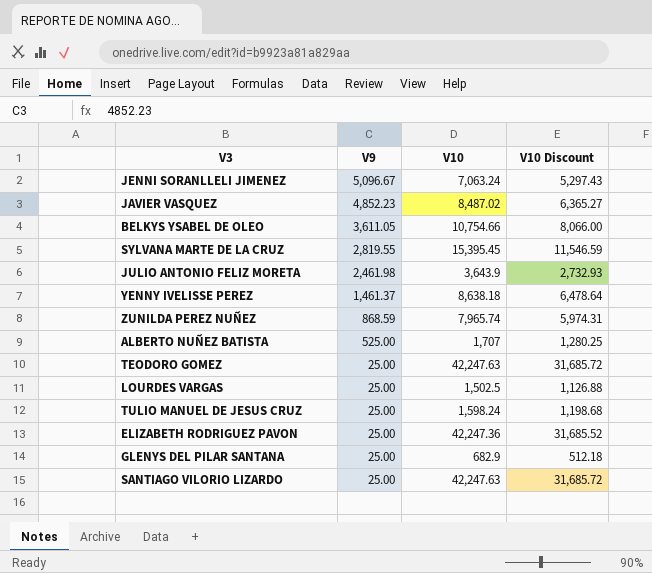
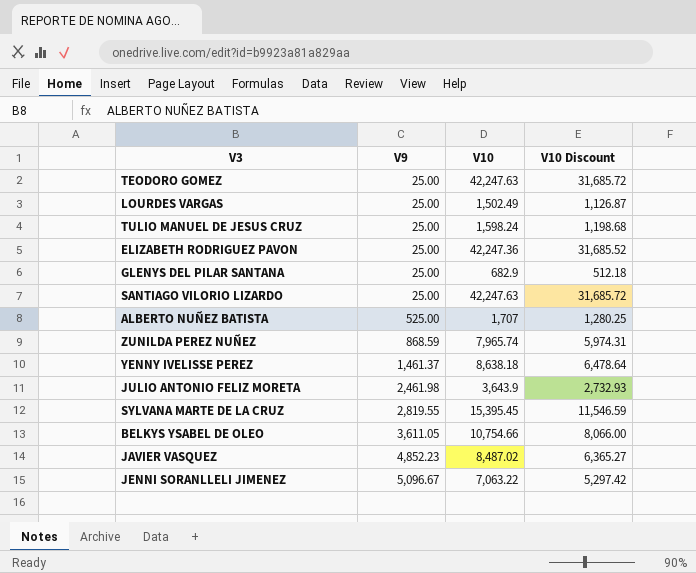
row order: V9 descending -> V9 ascending
LOURDES VARGAS | V10: 1,502.5 -> 1,502.49
LOURDES VARGAS | V10 Discount: 1,126.88 -> 1,126.87
JENNI SORANLLELI JIMENEZ | V10: 7,063.24 -> 7,063.22
JENNI SORANLLELI JIMENEZ | V10 Discount: 5,297.43 -> 5,297.42

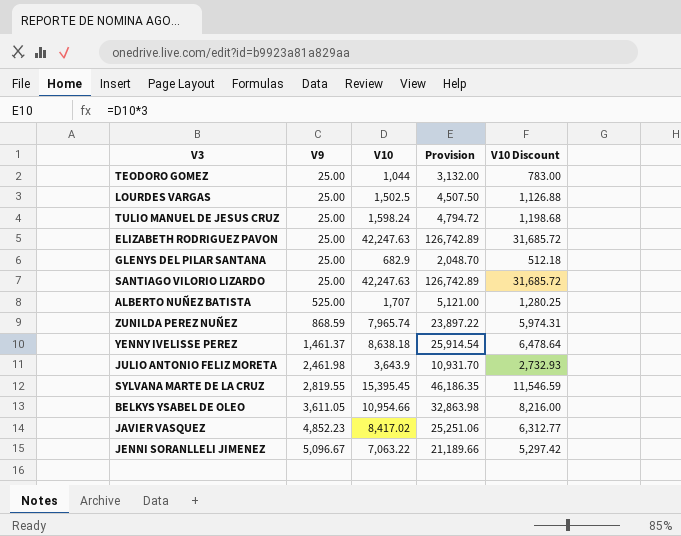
column Provision | formula: none -> [V10] * 3
TEODORO GOMEZ | V10: 42,247.63 -> 1,044
TEODORO GOMEZ | V10 Discount: 31,685.72 -> 783.00
LOURDES VARGAS | V10: 1,502.49 -> 1,502.5
LOURDES VARGAS | V10 Discount: 1,126.87 -> 1,126.88
ELIZABETH RODRIGUEZ PAVON | V10: 42,247.36 -> 42,247.63
ELIZABETH RODRIGUEZ PAVON | V10 Discount: 31,685.52 -> 31,685.72
BELKYS YSABEL DE OLEO | V10: 10,754.66 -> 10,954.66
BELKYS YSABEL DE OLEO | V10 Discount: 8,066.00 -> 8,216.00
JAVIER VASQUEZ | V10: 8,487.02 -> 8,417.02
JAVIER VASQUEZ | V10 Discount: 6,365.27 -> 6,312.77

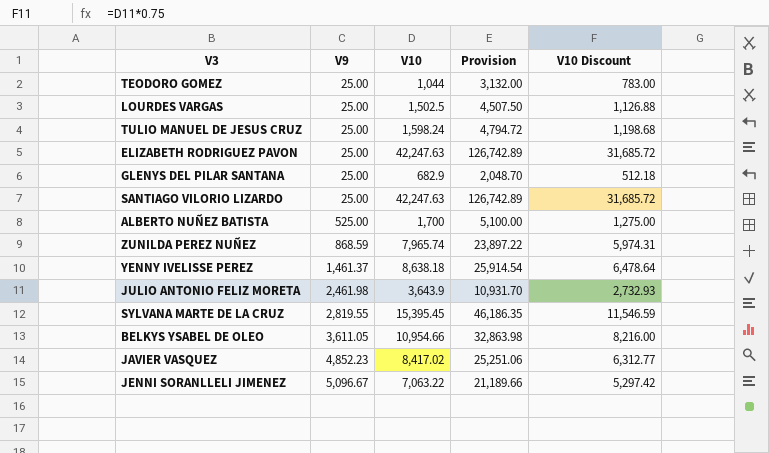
ALBERTO NUÑEZ BATISTA | V10: 1,707 -> 1,700
ALBERTO NUÑEZ BATISTA | Provision: 5,121.00 -> 5,100.00
ALBERTO NUÑEZ BATISTA | V10 Discount: 1,280.25 -> 1,275.00

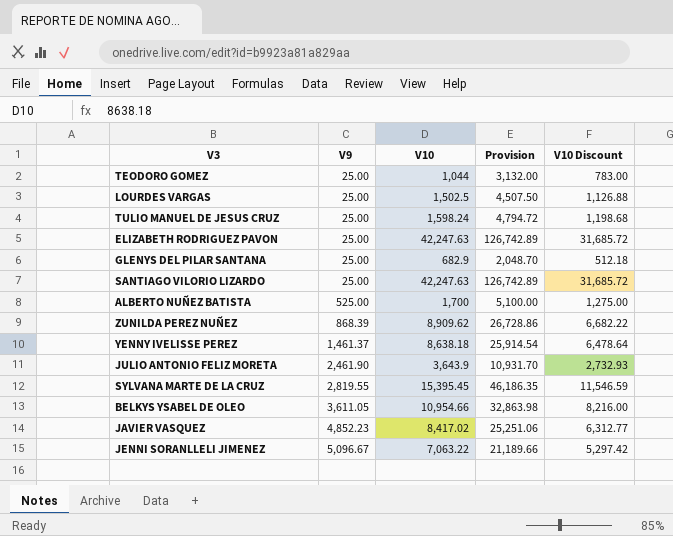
ZUNILDA PEREZ NUÑEZ | V9: 868.59 -> 868.39
ZUNILDA PEREZ NUÑEZ | V10: 7,965.74 -> 8,909.62
ZUNILDA PEREZ NUÑEZ | Provision: 23,897.22 -> 26,728.86
ZUNILDA PEREZ NUÑEZ | V10 Discount: 5,974.31 -> 6,682.22
JULIO ANTONIO FELIZ MORETA | V9: 2,461.98 -> 2,461.90

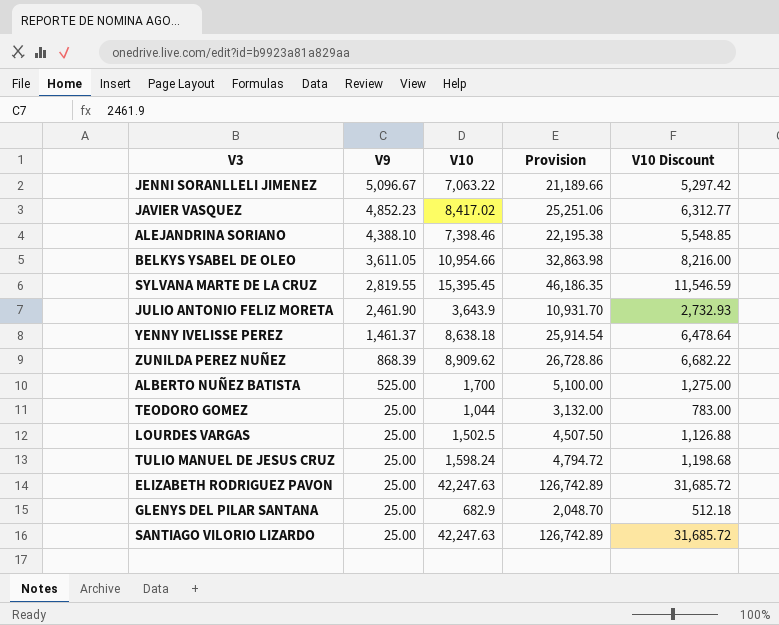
row order: V9 ascending -> V9 descending
row ALEJANDRINA SORIANO: none -> 4,388.10 | 7,398.46 | 22,195.38 | 5,548.85

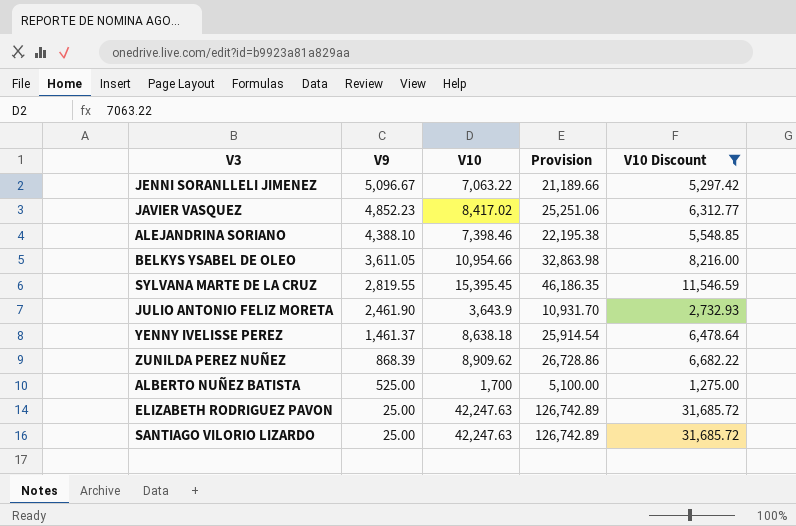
filter: none -> V10 Discount >= 1,275.00

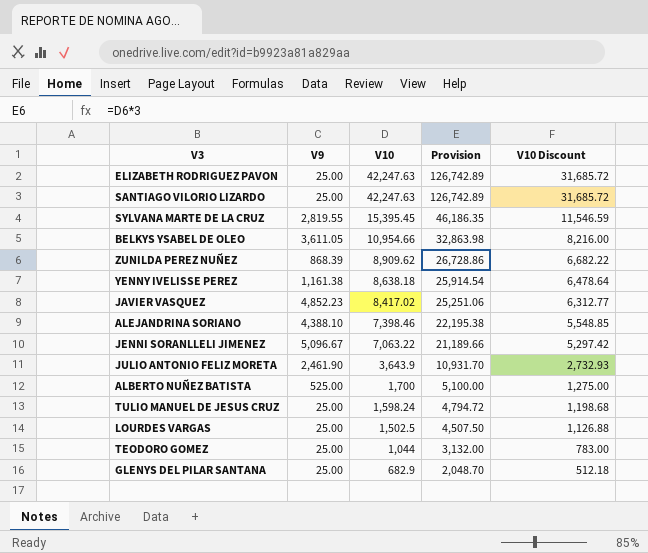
filter: V10 Discount >= 1,275.00 -> none
row order: V9 descending -> V10 descending
YENNY IVELISSE PEREZ | V9: 1,461.37 -> 1,161.38

